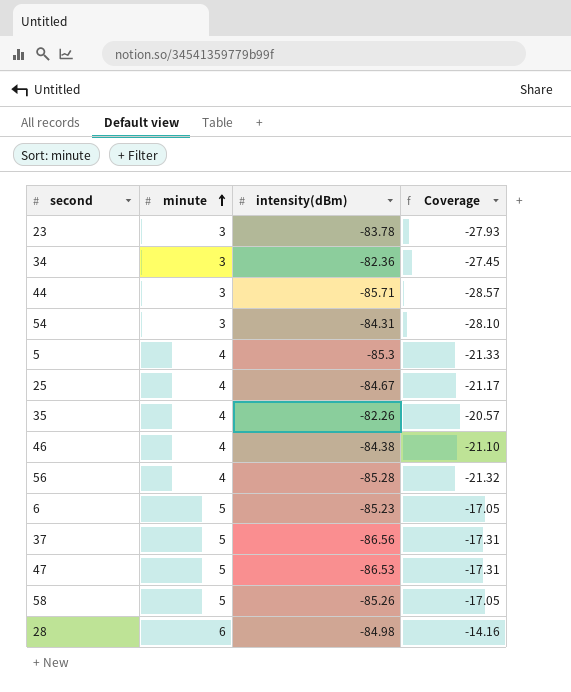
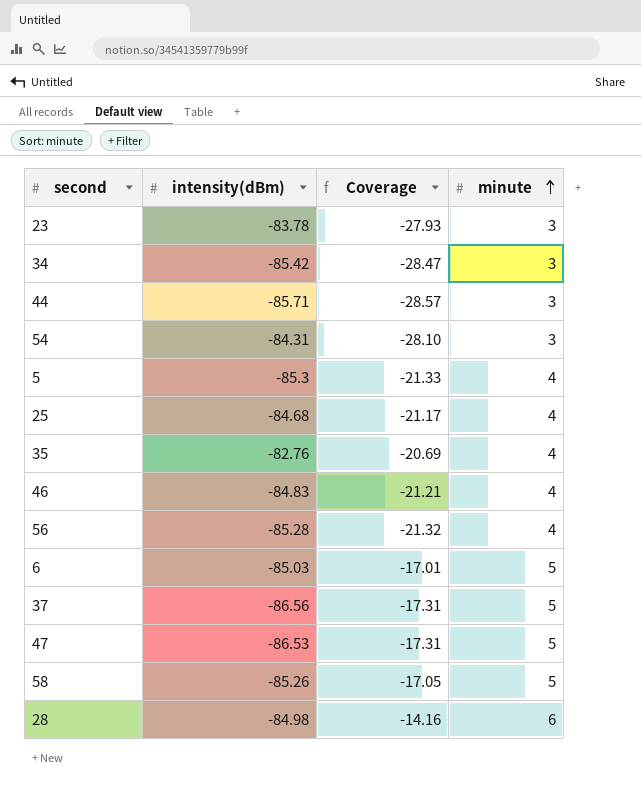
column minute | position: 2 -> 4
34 | intensity(dBm): -82.36 -> -85.42
34 | Coverage: -27.45 -> -28.47
25 | intensity(dBm): -84.67 -> -84.68
35 | intensity(dBm): -82.26 -> -82.76
35 | Coverage: -20.57 -> -20.69
46 | intensity(dBm): -84.38 -> -84.83
46 | Coverage: -21.10 -> -21.21
6 | intensity(dBm): -85.23 -> -85.03
6 | Coverage: -17.05 -> -17.01

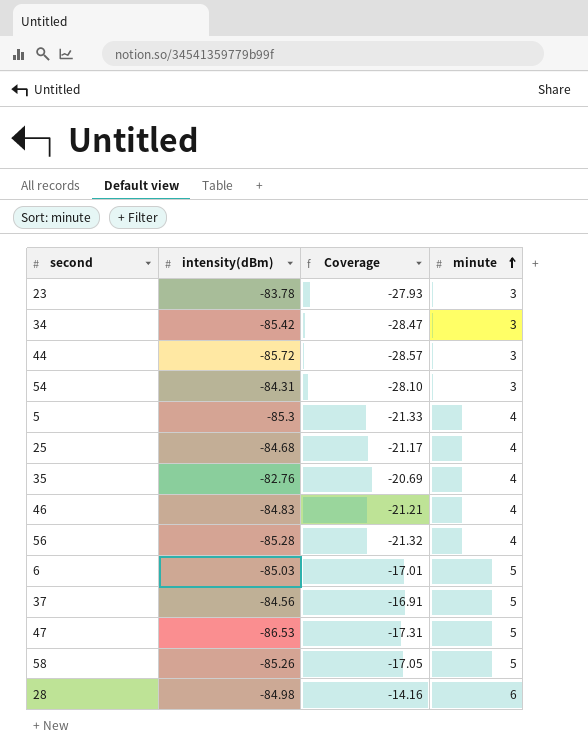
44 | intensity(dBm): -85.71 -> -85.72
37 | intensity(dBm): -86.56 -> -84.56
37 | Coverage: -17.31 -> -16.91

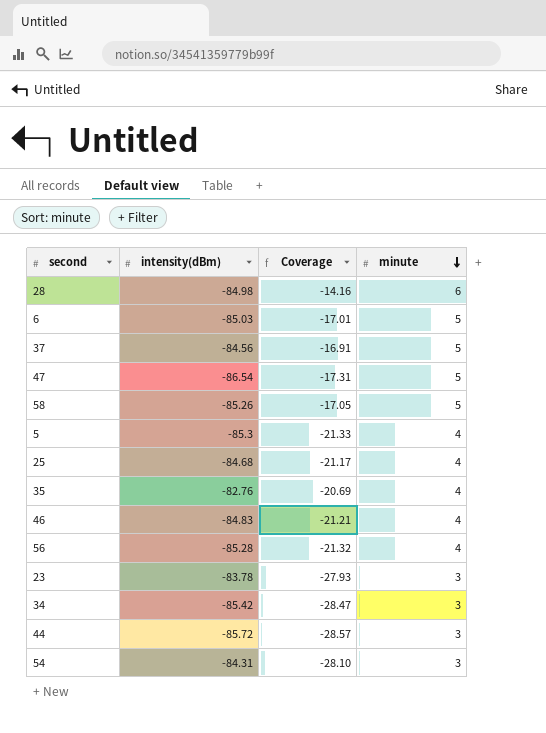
row order: minute ascending -> minute descending
47 | intensity(dBm): -86.53 -> -86.54

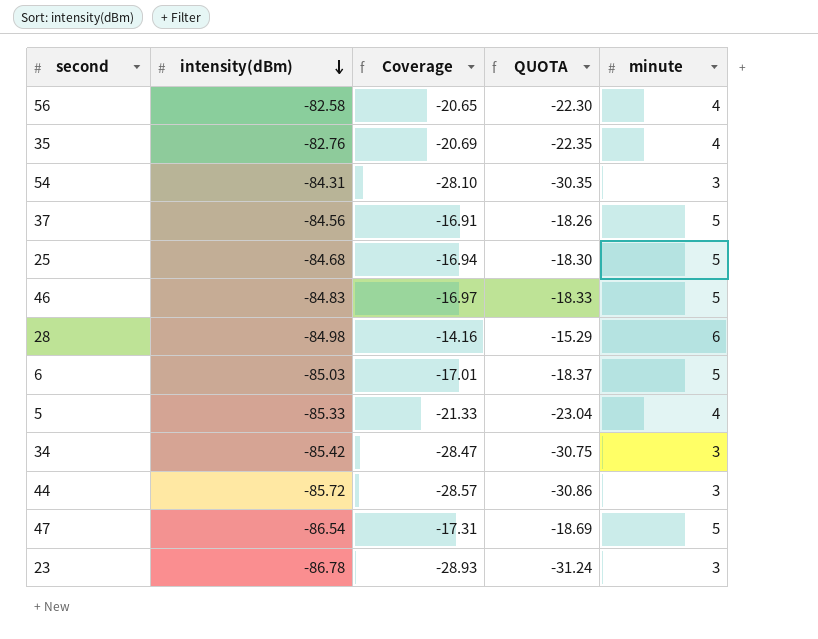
row order: minute descending -> intensity(dBm) descending
column QUOTA | formula: none -> [Coverage] * 1.08
row 58: -85.26 | -17.05 | 5 -> none
56 | intensity(dBm): -85.28 -> -82.58
56 | Coverage: -21.32 -> -20.65
25 | Coverage: -21.17 -> -16.94
25 | minute: 4 -> 5
46 | Coverage: -21.21 -> -16.97
46 | minute: 4 -> 5
5 | intensity(dBm): -85.3 -> -85.33
23 | intensity(dBm): -83.78 -> -86.78
23 | Coverage: -27.93 -> -28.93

